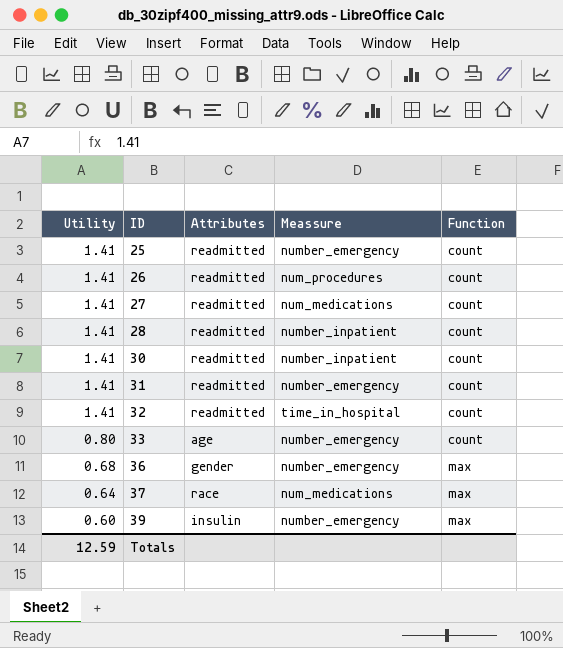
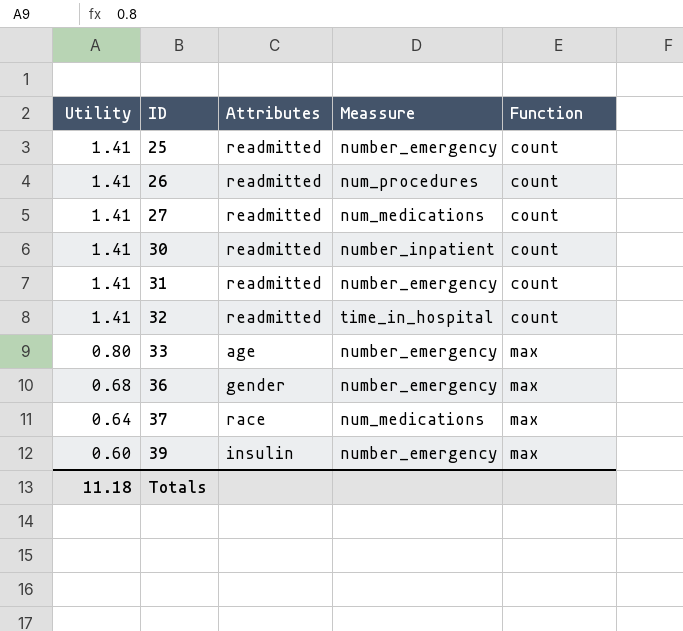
row 28: 1.41 | readmitted | number_inpatient | count -> none
33 | Function: count -> max
Totals | Utility: 12.59 -> 11.18

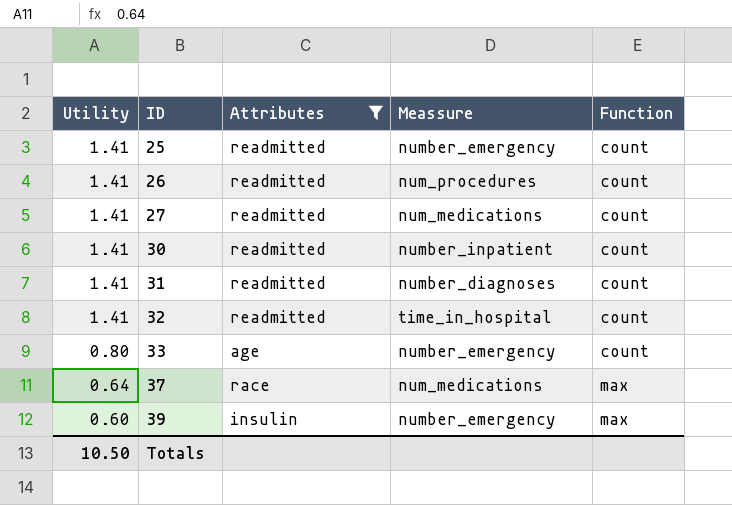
filter: none -> Attributes != gender
31 | Meassure: number_emergency -> number_diagnoses
33 | Function: max -> count
Totals | Utility: 11.18 -> 10.50

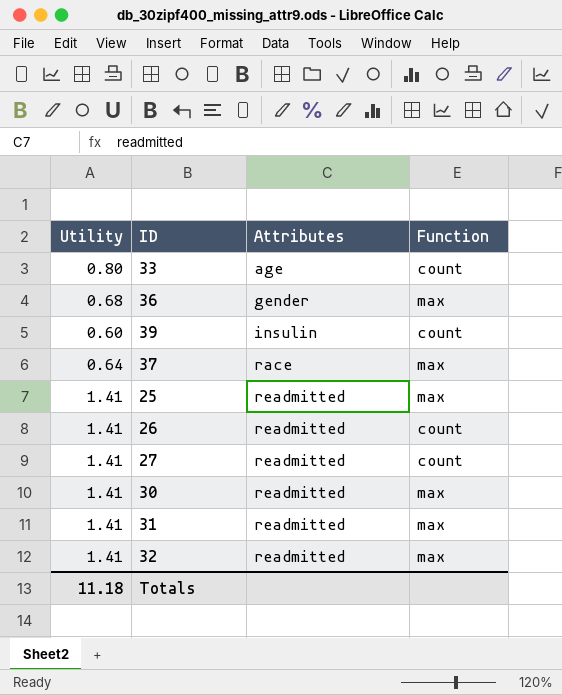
filter: Attributes != gender -> none
row order: Utility descending -> Attributes ascending
column Meassure | position: 4 -> none
39 | Function: max -> count
25 | Function: count -> max
30 | Function: count -> max
31 | Function: count -> max
32 | Function: count -> max
Totals | Utility: 10.50 -> 11.18

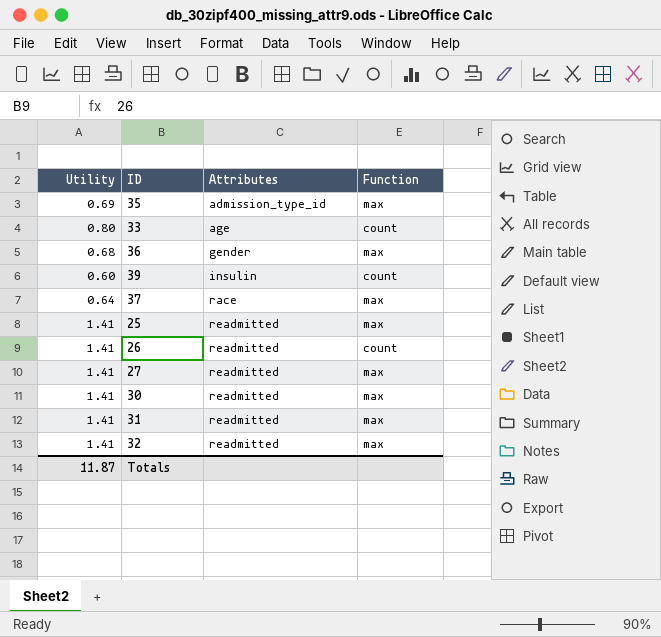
row 35: none -> 0.69 | admission_type_id | max
27 | Function: count -> max
Totals | Utility: 11.18 -> 11.87

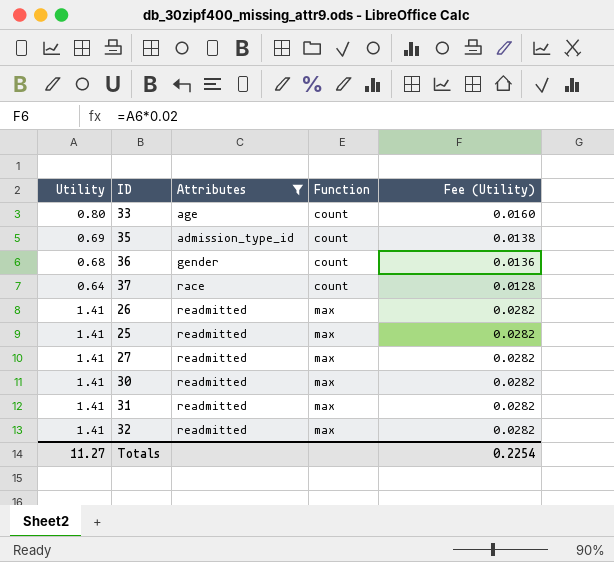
filter: none -> Attributes != insulin
row order: Attributes ascending -> Function ascending
column Fee (Utility) | formula: none -> [Utility] * 0.02
35 | Function: max -> count
36 | Function: max -> count
37 | Function: max -> count
26 | Function: count -> max
Totals | Utility: 11.87 -> 11.27

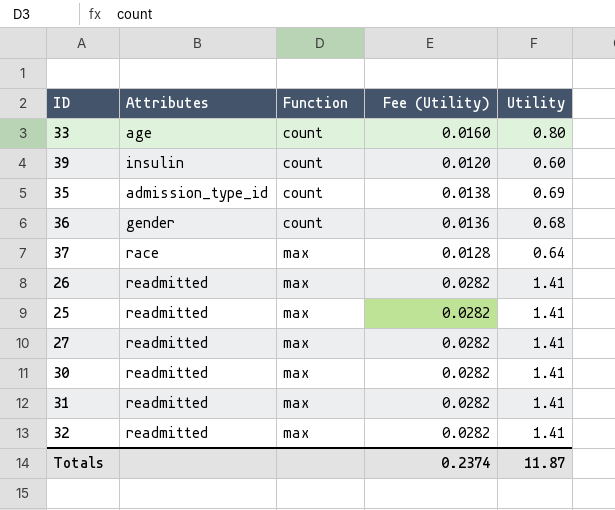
filter: Attributes != insulin -> none
column Utility | position: 1 -> 5
37 | Function: count -> max
Totals | Fee (Utility): 0.2254 -> 0.2374
Totals | Utility: 11.27 -> 11.87

